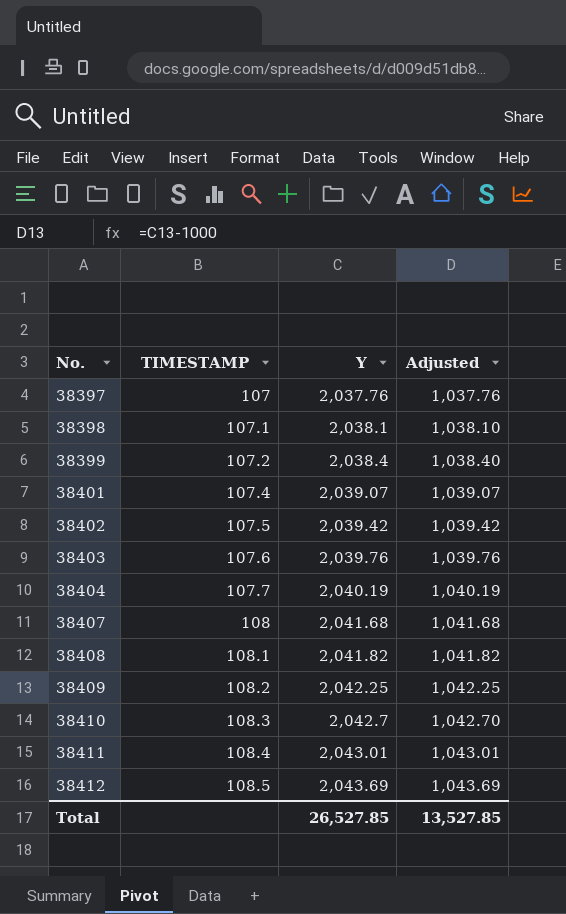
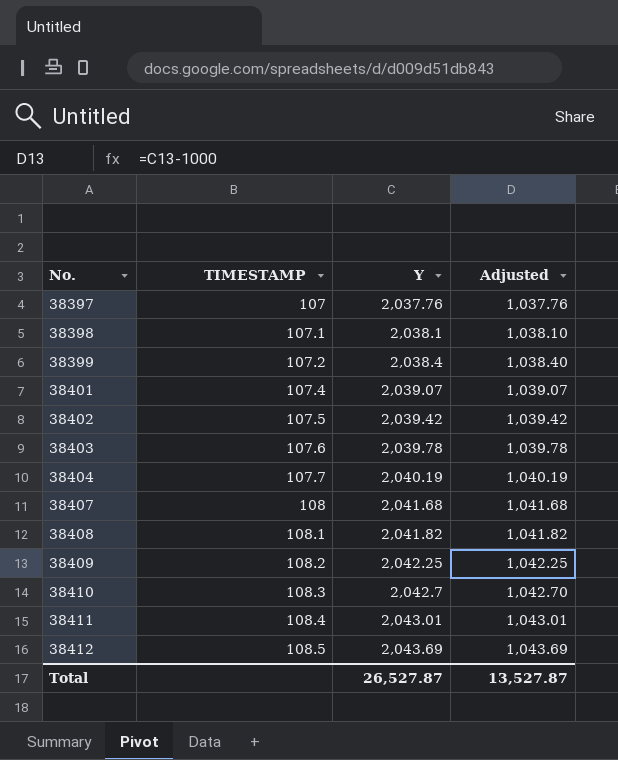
38403 | Y: 2,039.76 -> 2,039.78
38403 | Adjusted: 1,039.76 -> 1,039.78
Total | Y: 26,527.85 -> 26,527.87
Total | Adjusted: 13,527.85 -> 13,527.87

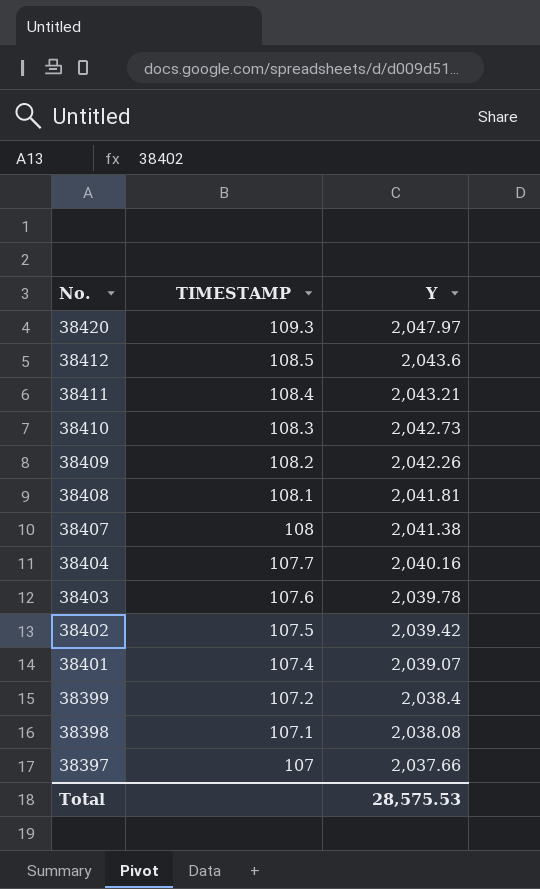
row order: No. ascending -> No. descending
column Adjusted | formula: [Y] - 1000 -> none
row 38420: none -> 109.3 | 2,047.97
38412 | Y: 2,043.69 -> 2,043.6
38411 | Y: 2,043.01 -> 2,043.21
38410 | Y: 2,042.7 -> 2,042.73
38409 | Y: 2,042.25 -> 2,042.26
38408 | Y: 2,041.82 -> 2,041.81
38407 | Y: 2,041.68 -> 2,041.38
38404 | Y: 2,040.19 -> 2,040.16
38398 | Y: 2,038.1 -> 2,038.08
38397 | Y: 2,037.76 -> 2,037.66
Total | Y: 26,527.87 -> 28,575.53

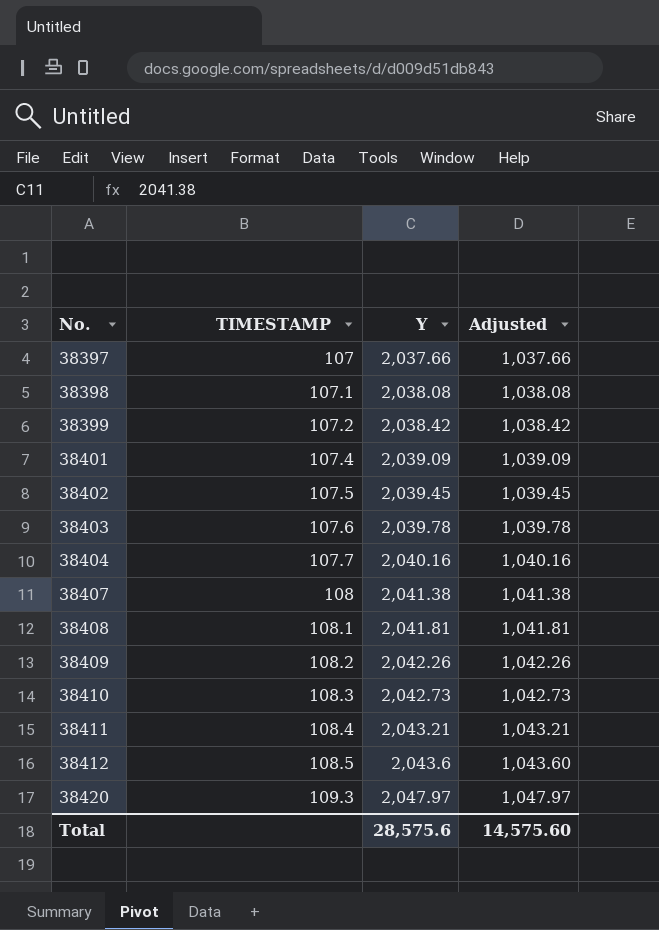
row order: No. descending -> No. ascending
column Adjusted | formula: none -> [Y] - 1000
38399 | Y: 2,038.4 -> 2,038.42
38401 | Y: 2,039.07 -> 2,039.09
38402 | Y: 2,039.42 -> 2,039.45
Total | Y: 28,575.53 -> 28,575.6

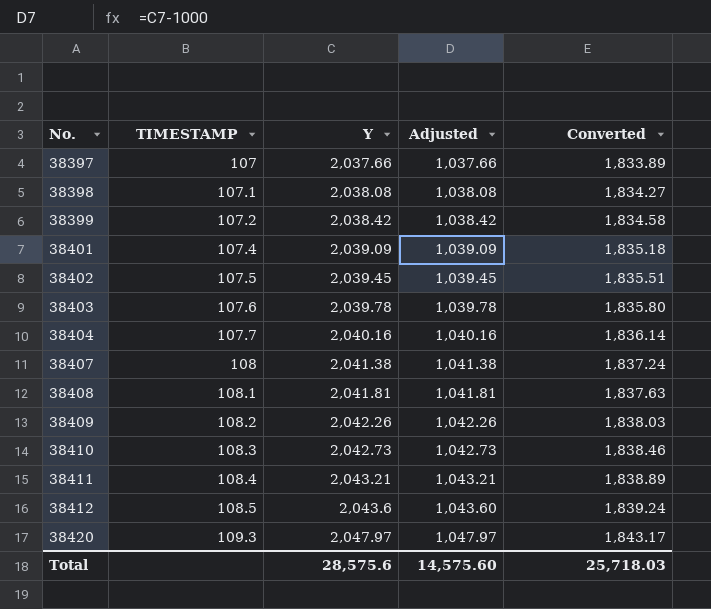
column Converted | formula: none -> [Y] * 0.9

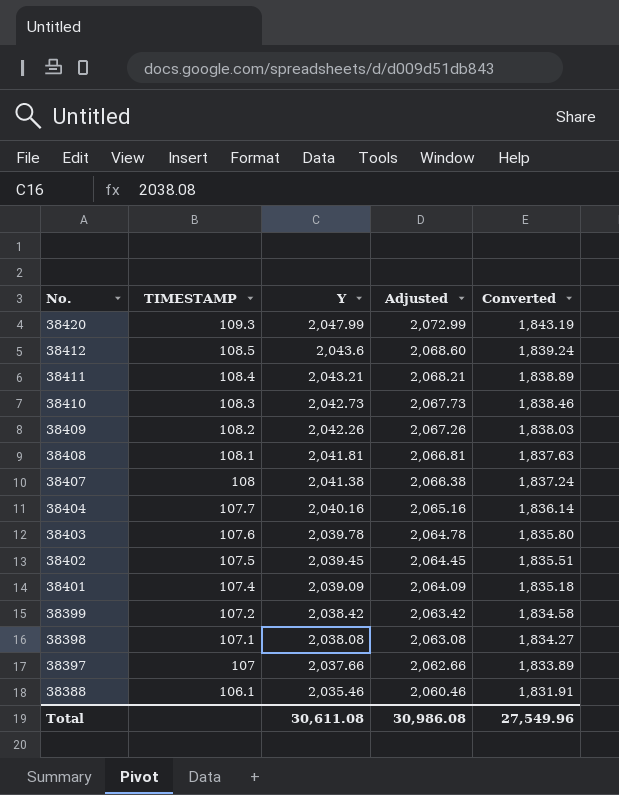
row order: No. ascending -> No. descending
column Adjusted | formula: [Y] - 1000 -> [Y] + 25
38420 | Y: 2,047.97 -> 2,047.99
38420 | Converted: 1,843.17 -> 1,843.19
row 38388: none -> 106.1 | 2,035.46 | 2,060.46 | 1,831.91
Total | Y: 28,575.6 -> 30,611.08
Total | Adjusted: 14,575.60 -> 30,986.08
Total | Converted: 25,718.03 -> 27,549.96

